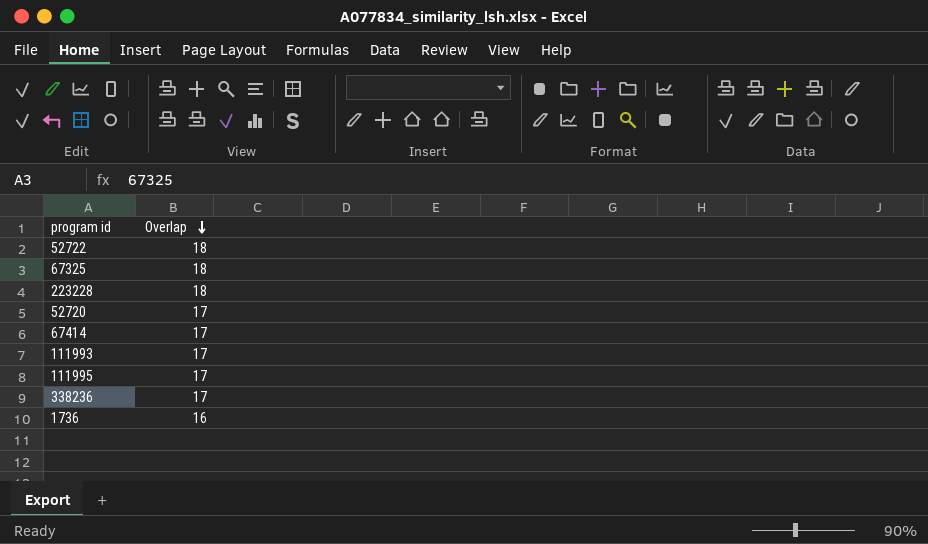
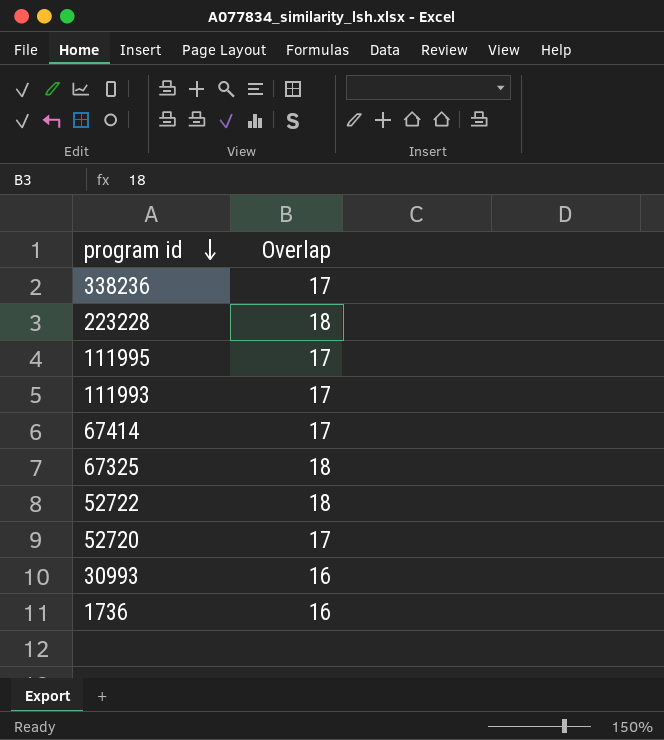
row order: Overlap descending -> program id descending
row 30993: none -> 16

